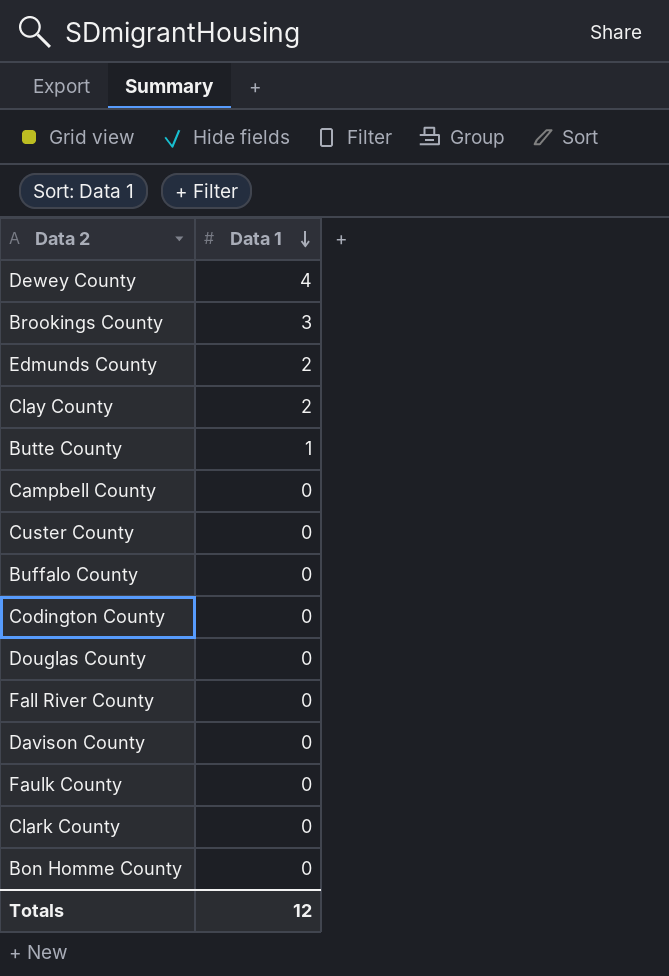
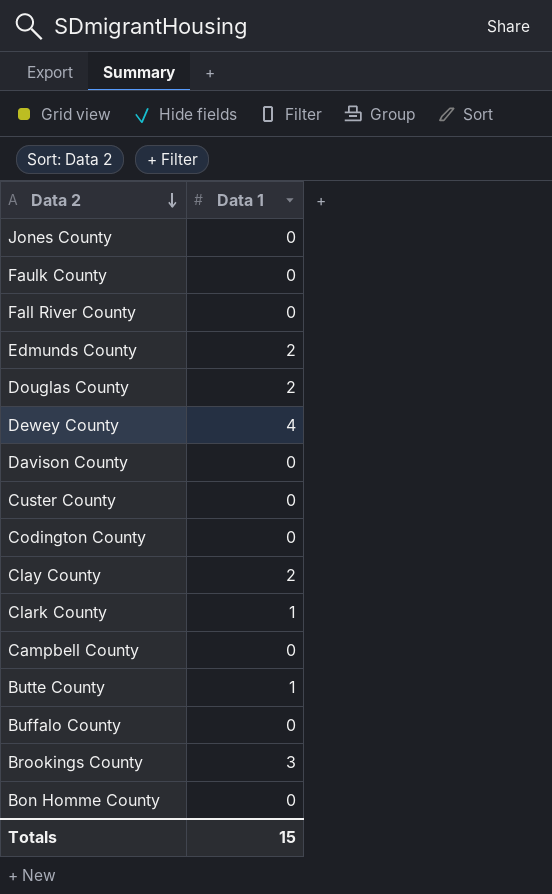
row order: Data 1 descending -> Data 2 descending
row Jones County: none -> 0
Douglas County | Data 1: 0 -> 2
Clark County | Data 1: 0 -> 1
Totals | Data 1: 12 -> 15

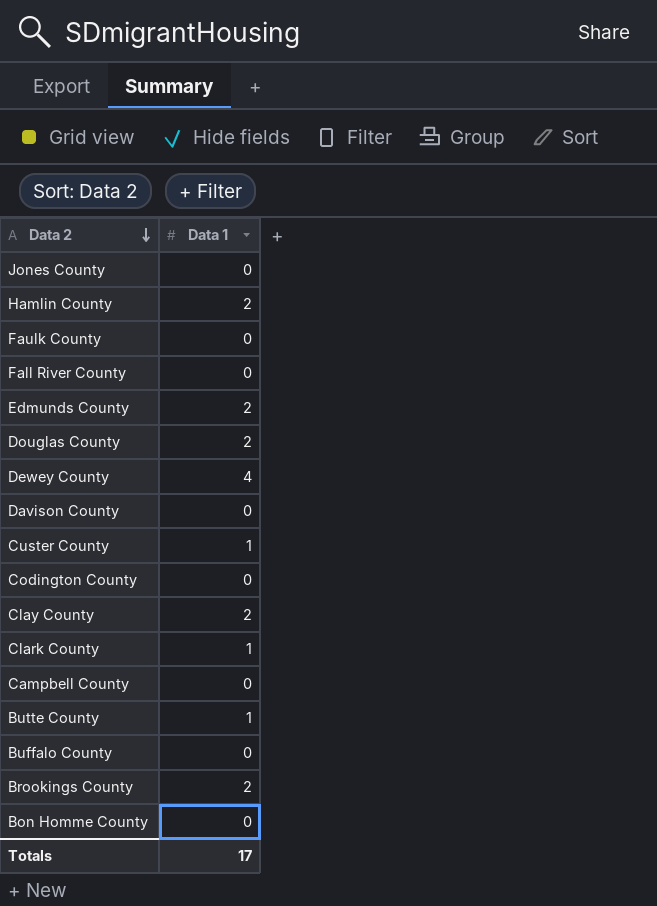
row Hamlin County: none -> 2
Custer County | Data 1: 0 -> 1
Brookings County | Data 1: 3 -> 2
Totals | Data 1: 15 -> 17

